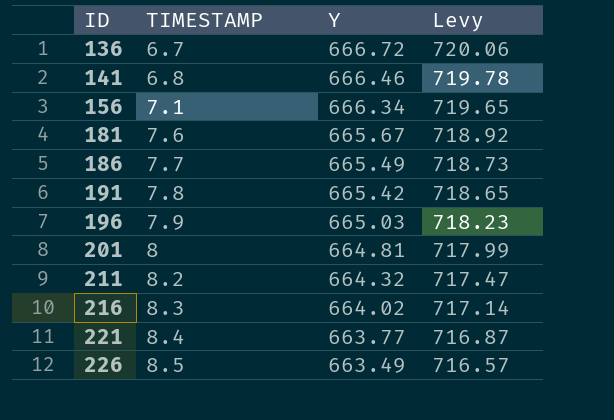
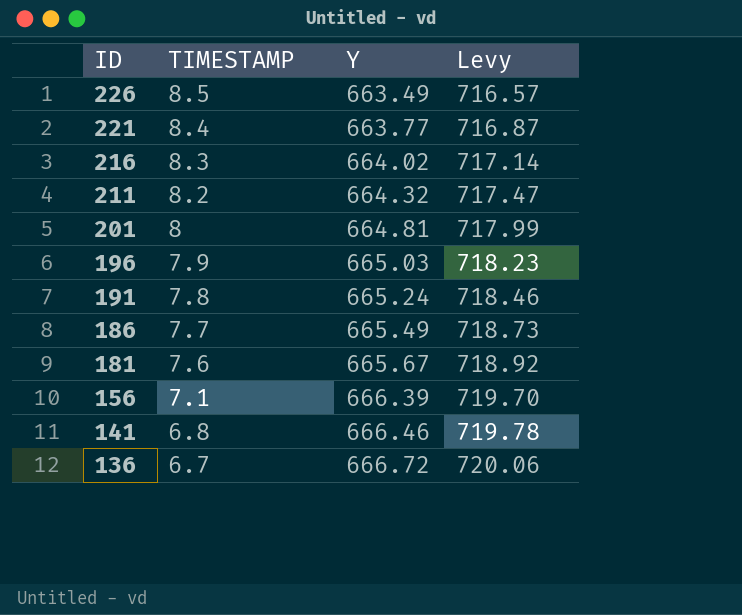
row order: ID ascending -> ID descending
191 | Y: 665.42 -> 665.24
191 | Levy: 718.65 -> 718.46
156 | Y: 666.34 -> 666.39
156 | Levy: 719.65 -> 719.70

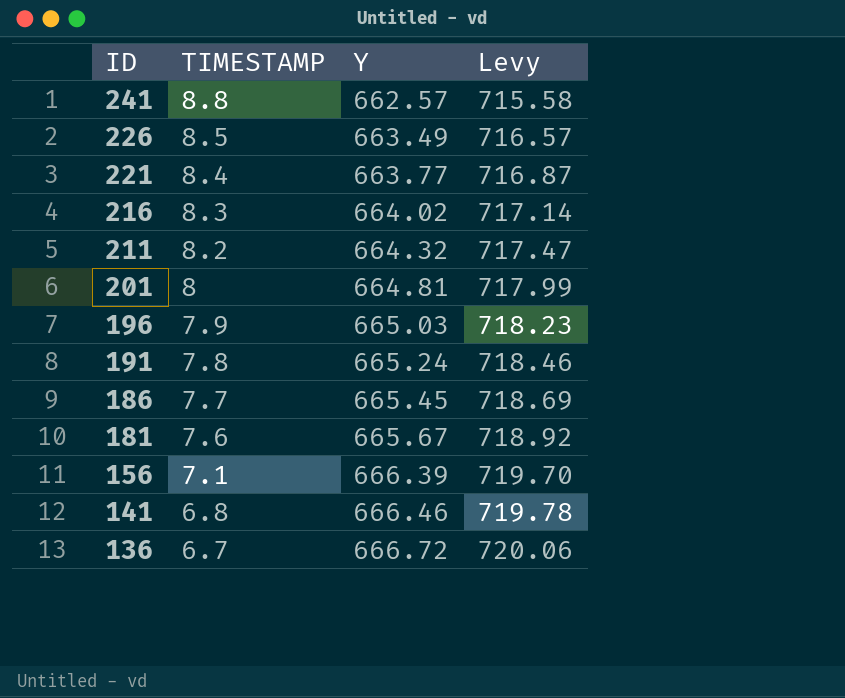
row 241: none -> 8.8 | 662.57 | 715.58
186 | Y: 665.49 -> 665.45
186 | Levy: 718.73 -> 718.69

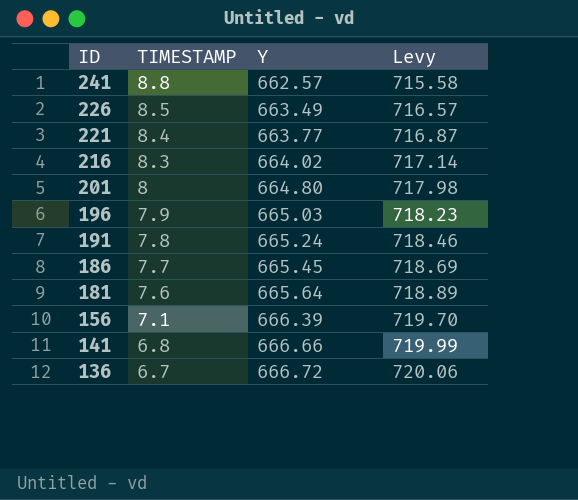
row 211: 8.2 | 664.32 | 717.47 -> none
201 | Y: 664.81 -> 664.80
201 | Levy: 717.99 -> 717.98
181 | Y: 665.67 -> 665.64
181 | Levy: 718.92 -> 718.89
141 | Y: 666.46 -> 666.66
141 | Levy: 719.78 -> 719.99

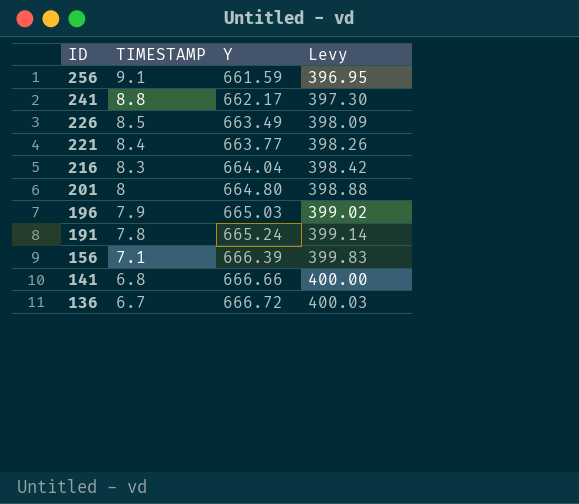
column Levy | formula: [Y] * 1.08 -> [Y] * 0.6
row 186: 7.7 | 665.45 | 718.69 -> none
row 181: 7.6 | 665.64 | 718.89 -> none
row 256: none -> 9.1 | 661.59 | 396.95
241 | Y: 662.57 -> 662.17
216 | Y: 664.02 -> 664.04

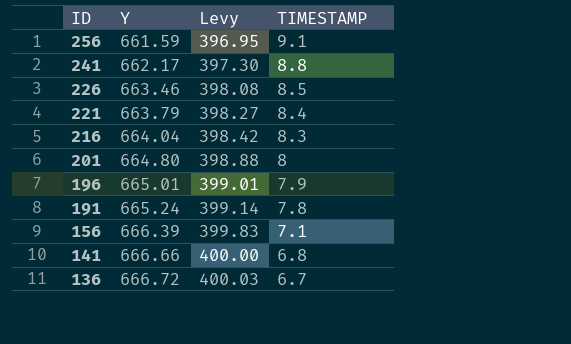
column TIMESTAMP | position: 2 -> 4
226 | Y: 663.49 -> 663.46
226 | Levy: 398.09 -> 398.08
221 | Y: 663.77 -> 663.79
221 | Levy: 398.26 -> 398.27
196 | Y: 665.03 -> 665.01
196 | Levy: 399.02 -> 399.01

